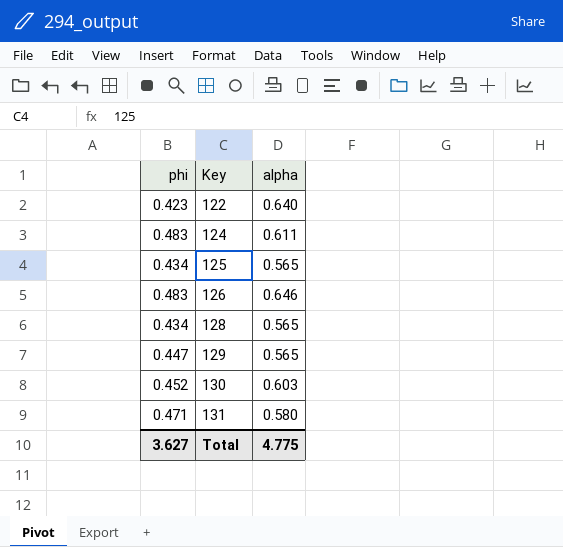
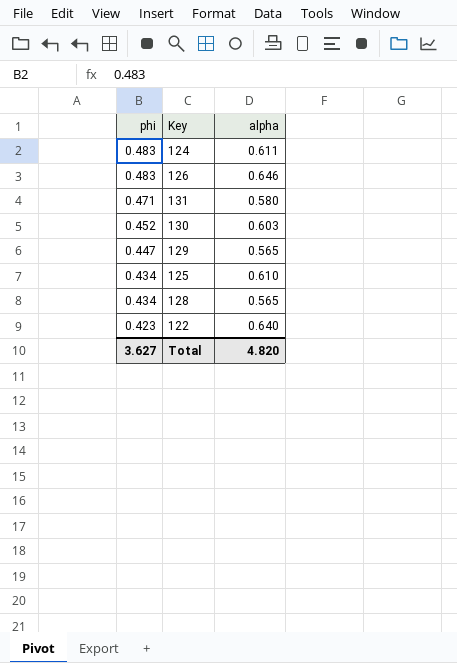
row order: Key ascending -> phi descending
125 | alpha: 0.565 -> 0.610
Total | alpha: 4.775 -> 4.820

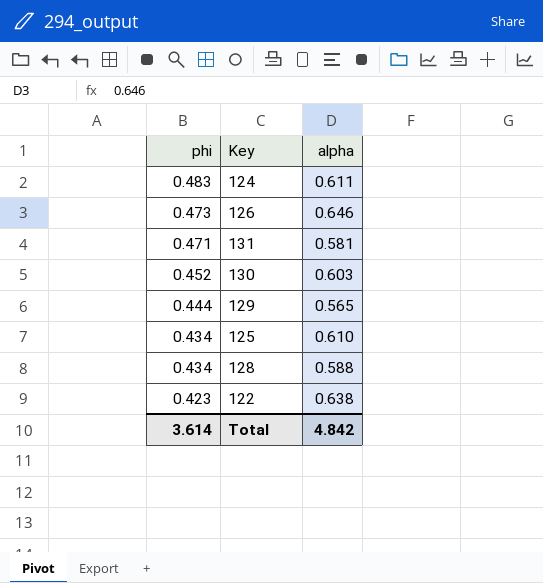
126 | phi: 0.483 -> 0.473
131 | alpha: 0.580 -> 0.581
129 | phi: 0.447 -> 0.444
128 | alpha: 0.565 -> 0.588
122 | alpha: 0.640 -> 0.638
Total | phi: 3.627 -> 3.614
Total | alpha: 4.820 -> 4.842

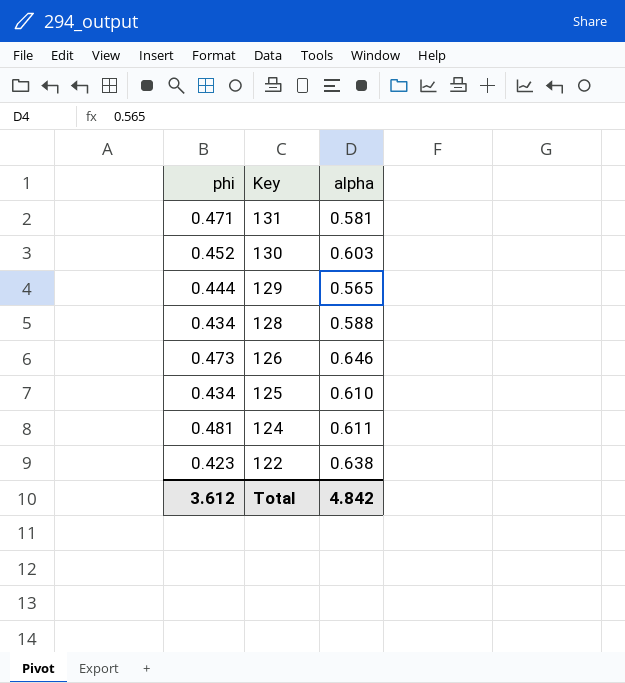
row order: phi descending -> Key descending
124 | phi: 0.483 -> 0.481
Total | phi: 3.614 -> 3.612

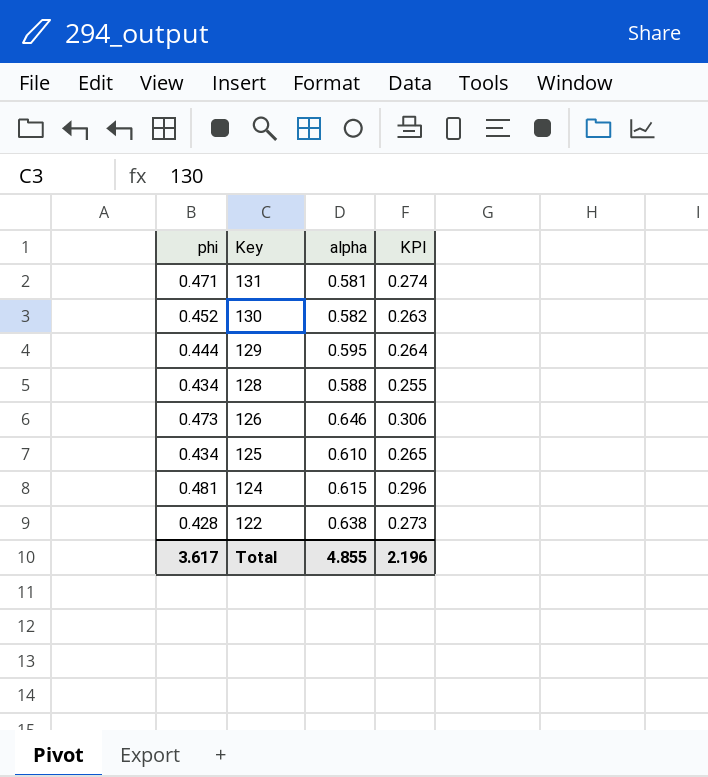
column KPI | formula: none -> [phi] * [alpha]
130 | alpha: 0.603 -> 0.582
129 | alpha: 0.565 -> 0.595
124 | alpha: 0.611 -> 0.615
122 | phi: 0.423 -> 0.428
Total | phi: 3.612 -> 3.617
Total | alpha: 4.842 -> 4.855

